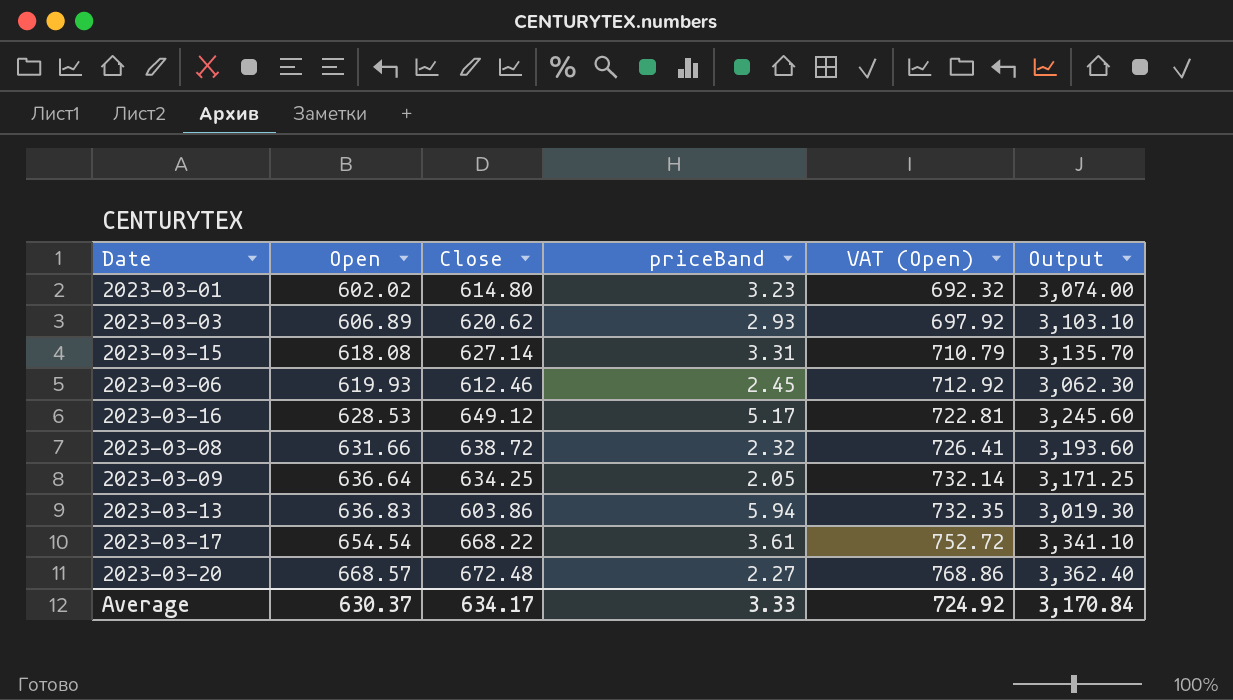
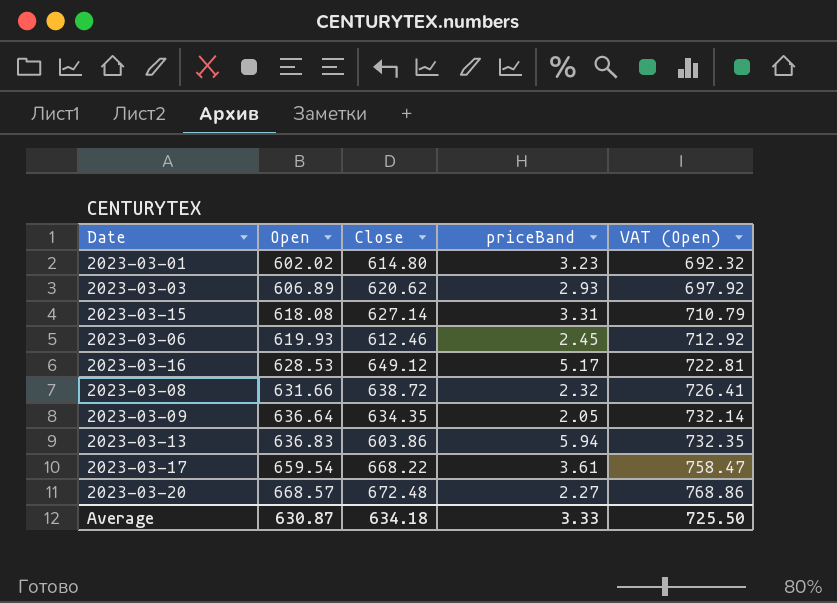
column Output | formula: [Close] * 5 -> none
2023-03-09 | Close: 634.25 -> 634.35
2023-03-17 | Open: 654.54 -> 659.54
2023-03-17 | VAT (Open): 752.72 -> 758.47
Average | Open: 630.37 -> 630.87
Average | Close: 634.17 -> 634.18
Average | VAT (Open): 724.92 -> 725.50

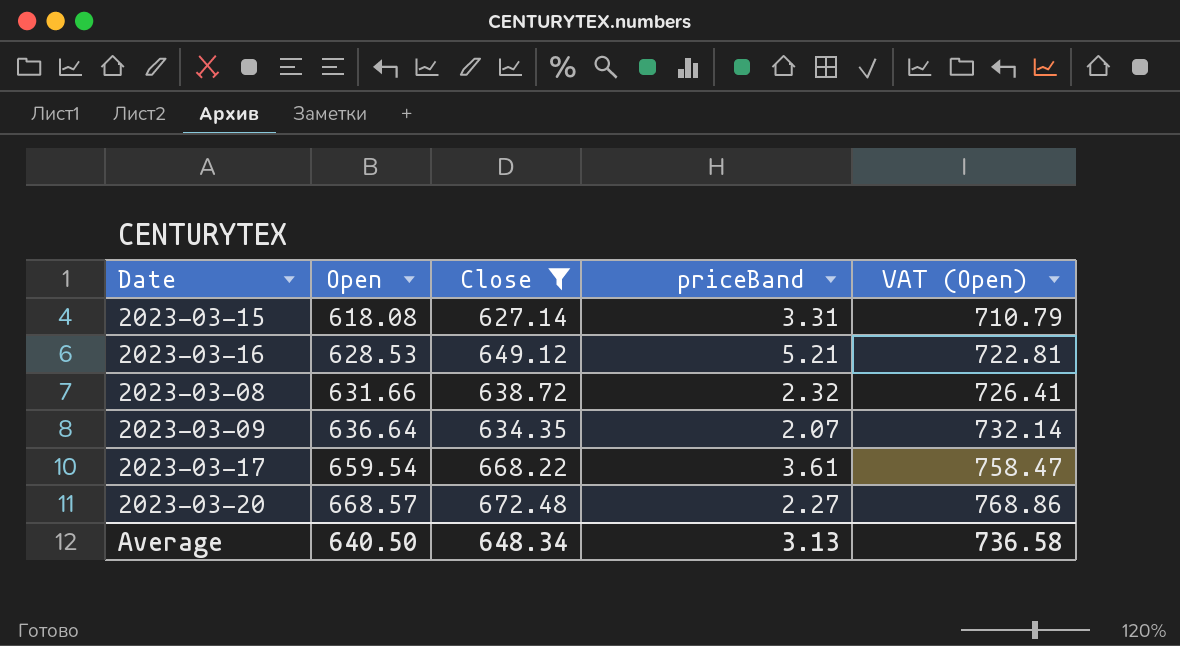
filter: none -> Close >= 627.14
2023-03-16 | priceBand: 5.17 -> 5.21
2023-03-09 | priceBand: 2.05 -> 2.07
Average | Open: 630.87 -> 640.50
Average | Close: 634.18 -> 648.34
Average | priceBand: 3.33 -> 3.13
Average | VAT (Open): 725.50 -> 736.58

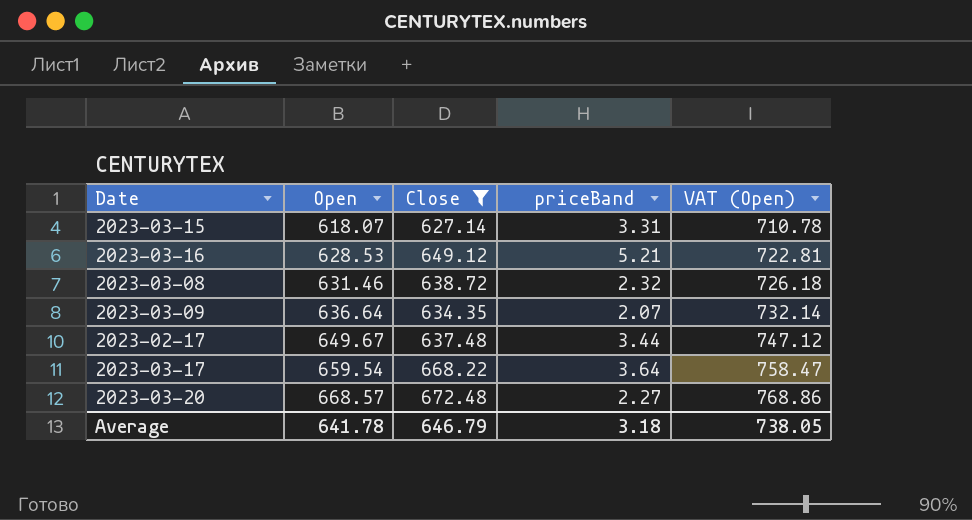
2023-03-15 | Open: 618.08 -> 618.07
2023-03-15 | VAT (Open): 710.79 -> 710.78
2023-03-08 | Open: 631.66 -> 631.46
2023-03-08 | VAT (Open): 726.41 -> 726.18
row 2023-02-17: none -> 649.67 | 637.48 | 3.44 | 747.12
2023-03-17 | priceBand: 3.61 -> 3.64
Average | Open: 640.50 -> 641.78
Average | Close: 648.34 -> 646.79
Average | priceBand: 3.13 -> 3.18
Average | VAT (Open): 736.58 -> 738.05

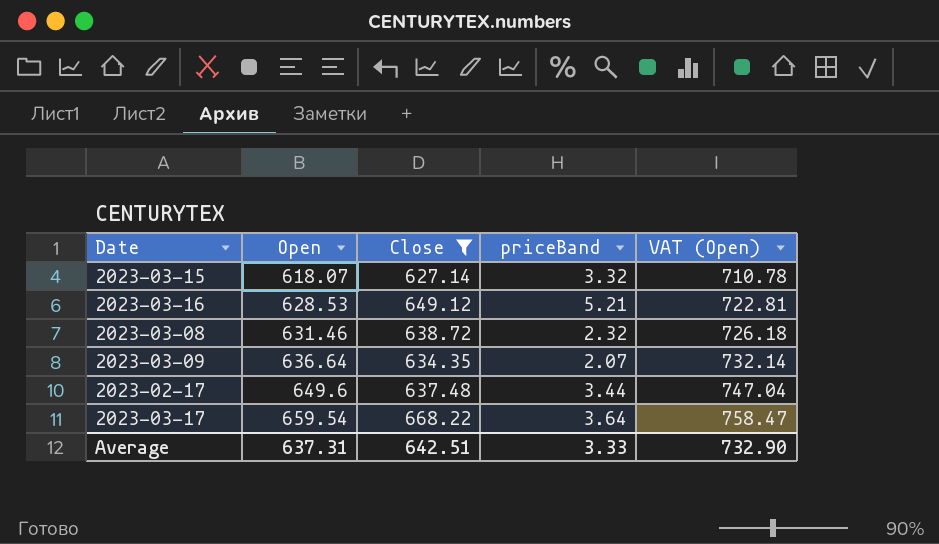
row 2023-03-20: 668.57 | 672.48 | 2.27 | 768.86 -> none
2023-03-15 | priceBand: 3.31 -> 3.32
2023-02-17 | Open: 649.67 -> 649.6
2023-02-17 | VAT (Open): 747.12 -> 747.04
Average | Open: 641.78 -> 637.31
Average | Close: 646.79 -> 642.51
Average | priceBand: 3.18 -> 3.33
Average | VAT (Open): 738.05 -> 732.90

